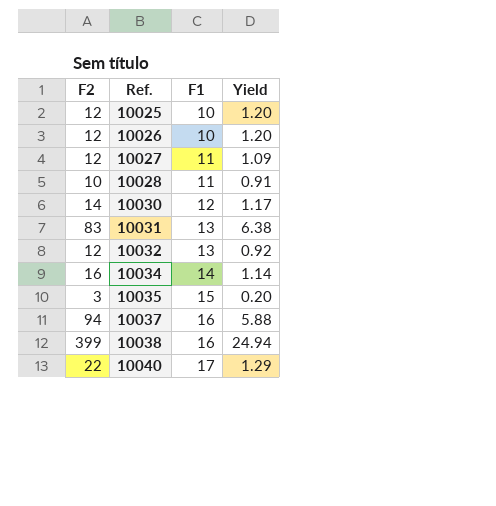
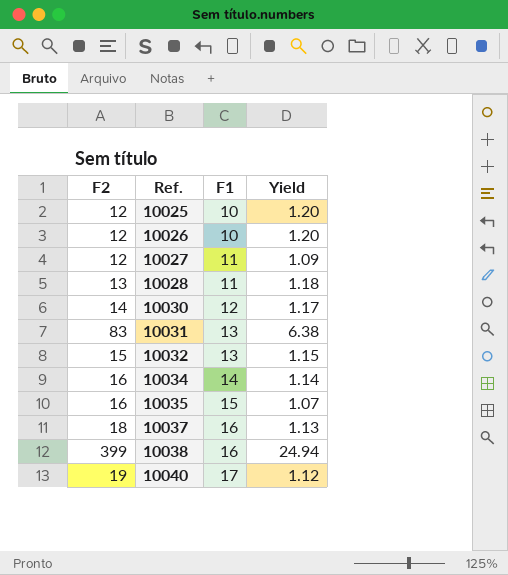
10028 | F2: 10 -> 13
10028 | Yield: 0.91 -> 1.18
10032 | F2: 12 -> 15
10032 | Yield: 0.92 -> 1.15
10035 | F2: 3 -> 16
10035 | Yield: 0.20 -> 1.07
10037 | F2: 94 -> 18
10037 | Yield: 5.88 -> 1.13
10040 | F2: 22 -> 19
10040 | Yield: 1.29 -> 1.12

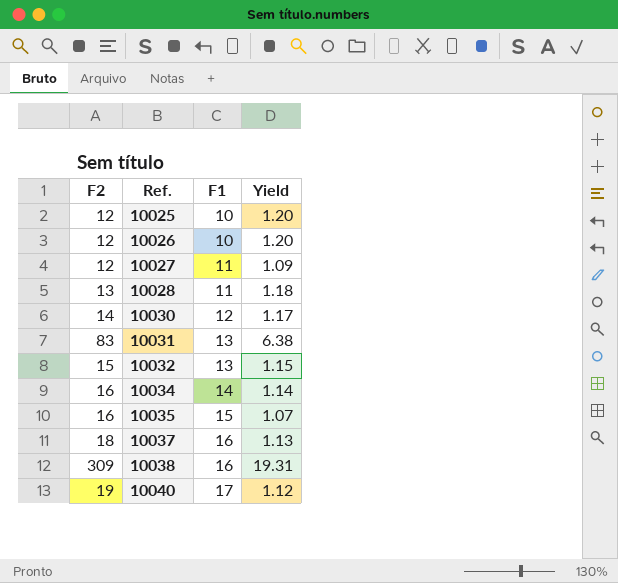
10038 | F2: 399 -> 309
10038 | Yield: 24.94 -> 19.31

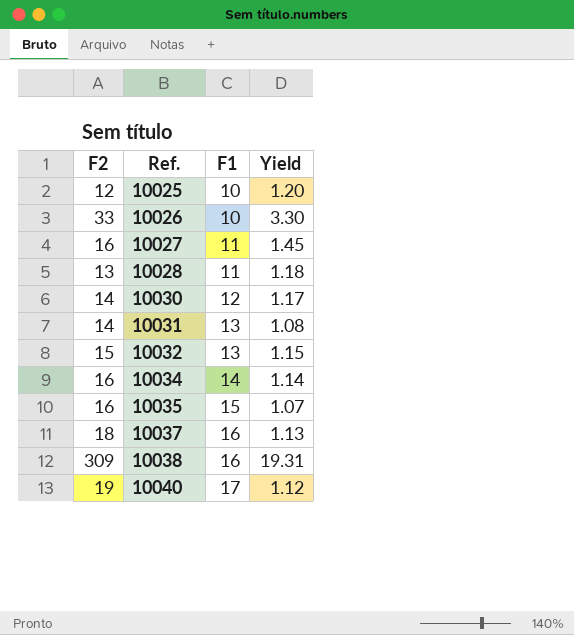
10026 | F2: 12 -> 33
10026 | Yield: 1.20 -> 3.30
10027 | F2: 12 -> 16
10027 | Yield: 1.09 -> 1.45
10031 | F2: 83 -> 14
10031 | Yield: 6.38 -> 1.08

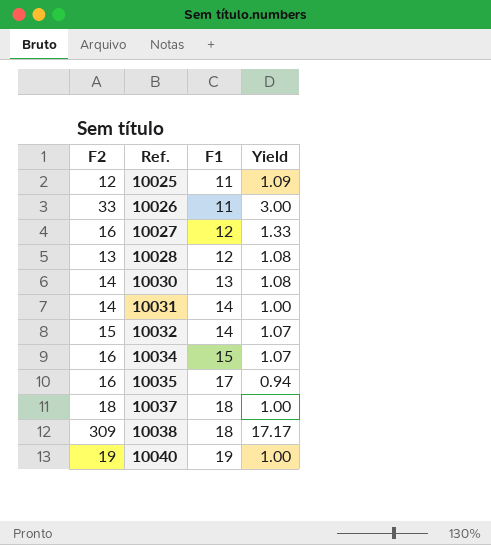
10025 | F1: 10 -> 11
10025 | Yield: 1.20 -> 1.09
10026 | F1: 10 -> 11
10026 | Yield: 3.30 -> 3.00
10027 | F1: 11 -> 12
10027 | Yield: 1.45 -> 1.33
10028 | F1: 11 -> 12
10028 | Yield: 1.18 -> 1.08
10030 | F1: 12 -> 13
10030 | Yield: 1.17 -> 1.08
10031 | F1: 13 -> 14
10031 | Yield: 1.08 -> 1.00
10032 | F1: 13 -> 14
10032 | Yield: 1.15 -> 1.07
10034 | F1: 14 -> 15
10034 | Yield: 1.14 -> 1.07
10035 | F1: 15 -> 17
10035 | Yield: 1.07 -> 0.94
10037 | F1: 16 -> 18
10037 | Yield: 1.13 -> 1.00
10038 | F1: 16 -> 18
10038 | Yield: 19.31 -> 17.17
10040 | F1: 17 -> 19
10040 | Yield: 1.12 -> 1.00

